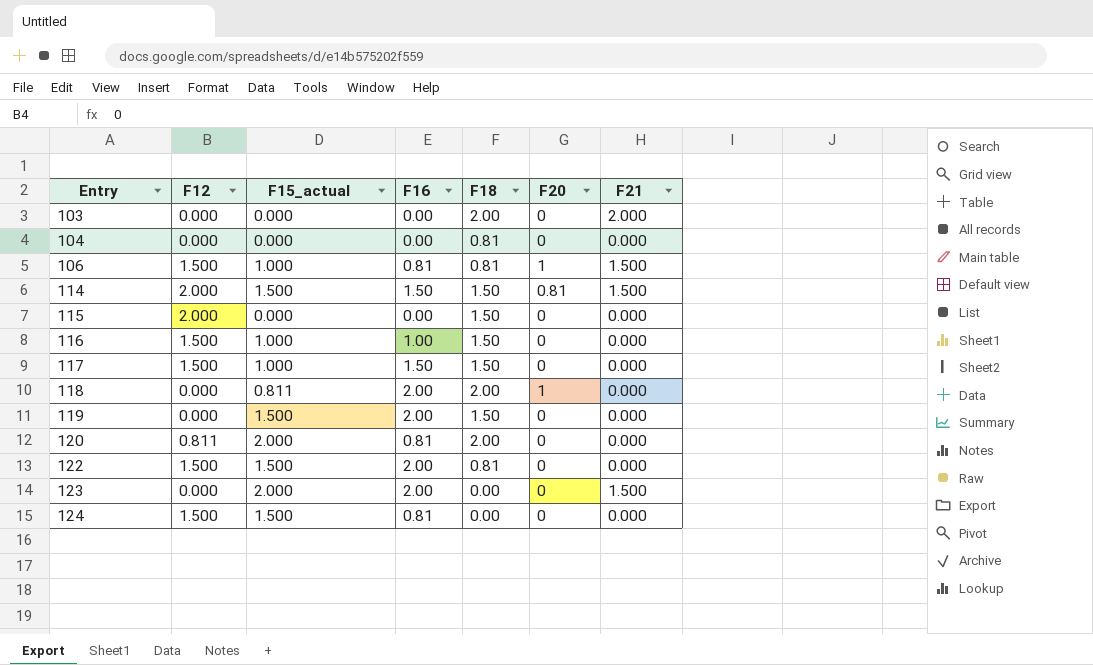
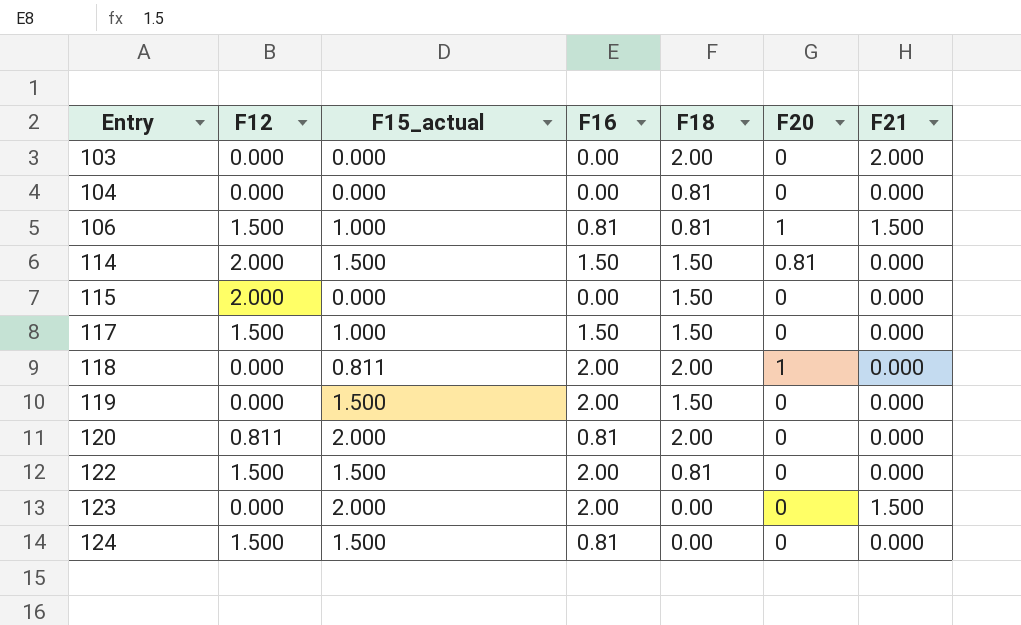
row 116: 1.500 | 1.000 | 1.00 | 1.50 | 0 | 0.000 -> none
114 | F21: 1.500 -> 0.000

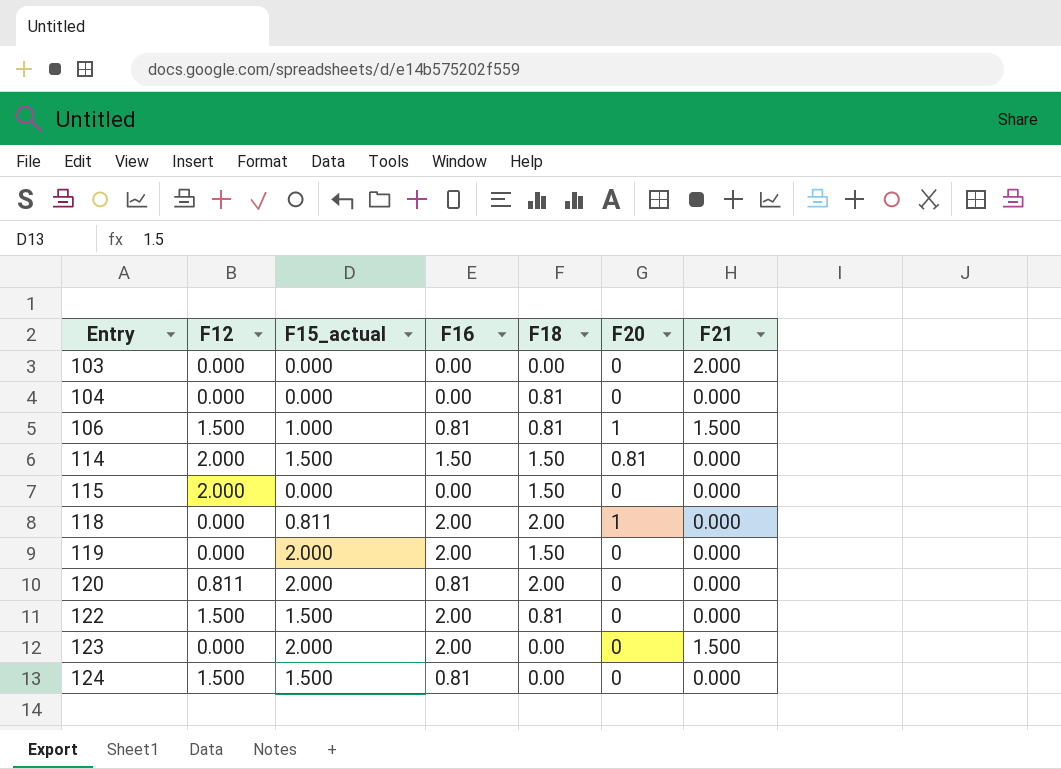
row 117: 1.500 | 1.000 | 1.50 | 1.50 | 0 | 0.000 -> none
103 | F18: 2.00 -> 0.00
119 | F15_actual: 1.500 -> 2.000

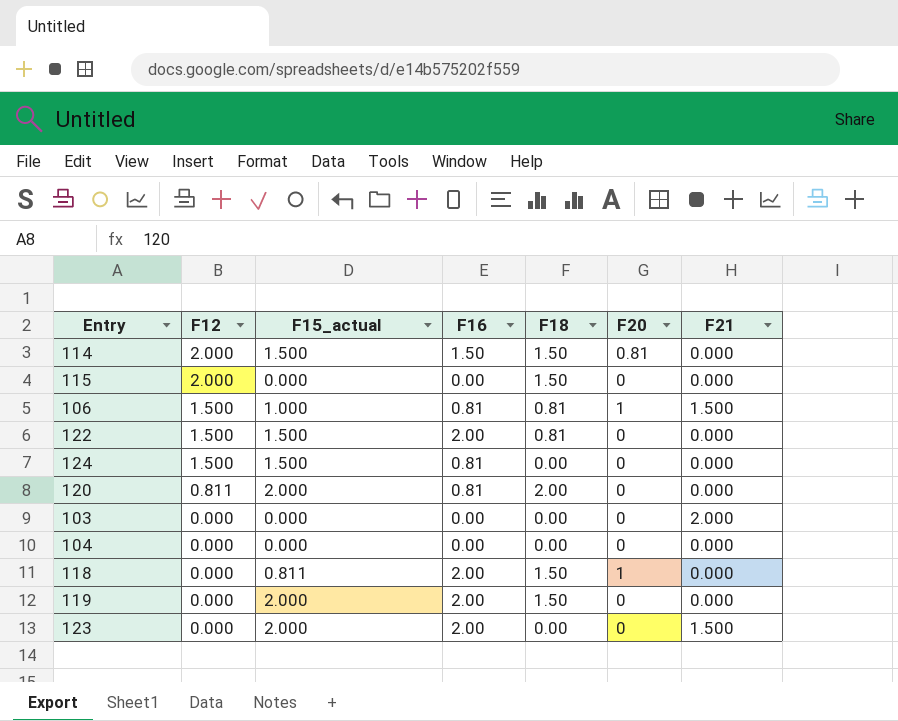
row order: Entry ascending -> F12 descending
104 | F18: 0.81 -> 0.00
118 | F18: 2.00 -> 1.50

